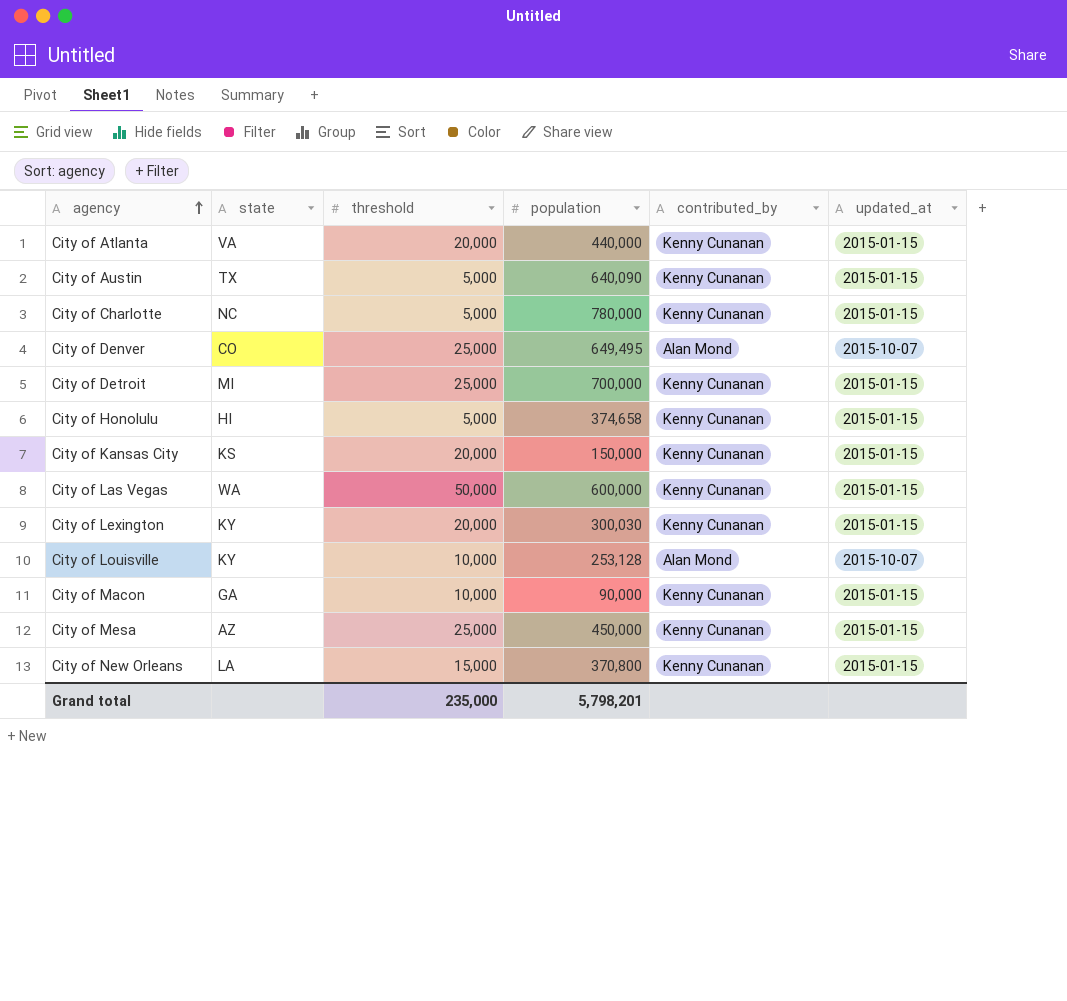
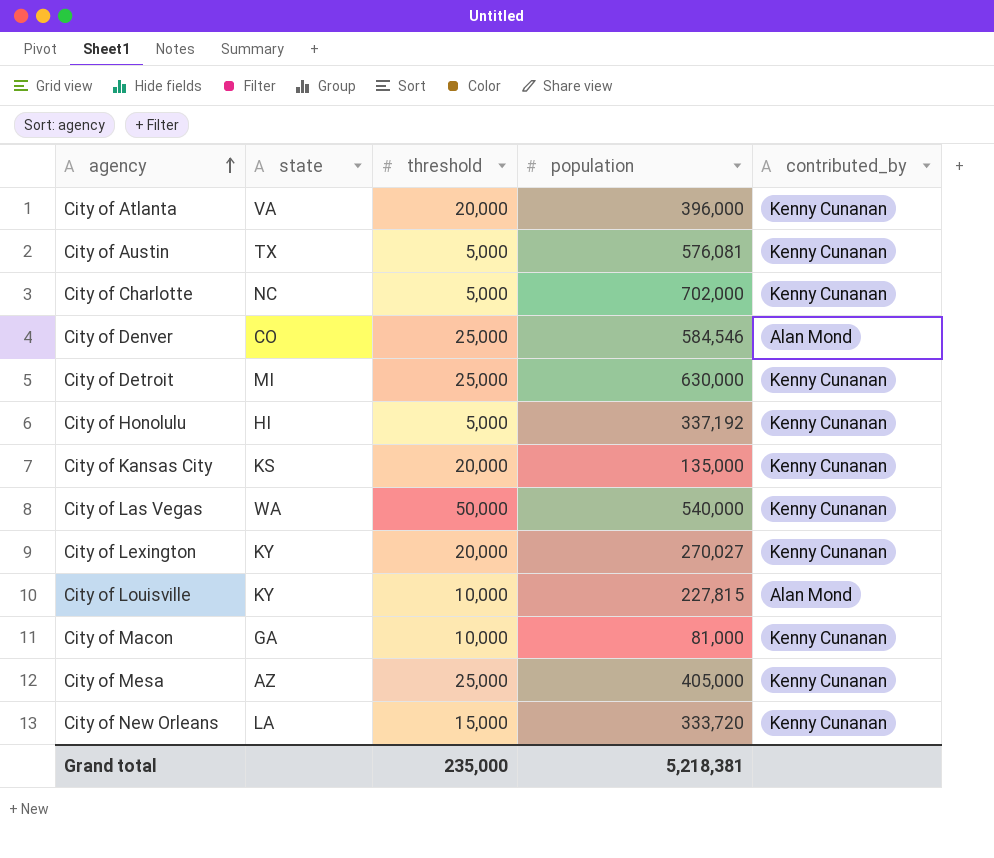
column updated_at | position: 6 -> none
City of Atlanta | population: 440,000 -> 396,000
City of Austin | population: 640,090 -> 576,081
City of Charlotte | population: 780,000 -> 702,000
City of Denver | population: 649,495 -> 584,546
City of Detroit | population: 700,000 -> 630,000
City of Honolulu | population: 374,658 -> 337,192
City of Kansas City | population: 150,000 -> 135,000
City of Las Vegas | population: 600,000 -> 540,000
City of Lexington | population: 300,030 -> 270,027
City of Louisville | population: 253,128 -> 227,815
City of Macon | population: 90,000 -> 81,000
City of Mesa | population: 450,000 -> 405,000
City of New Orleans | population: 370,800 -> 333,720
Grand total | population: 5,798,201 -> 5,218,381

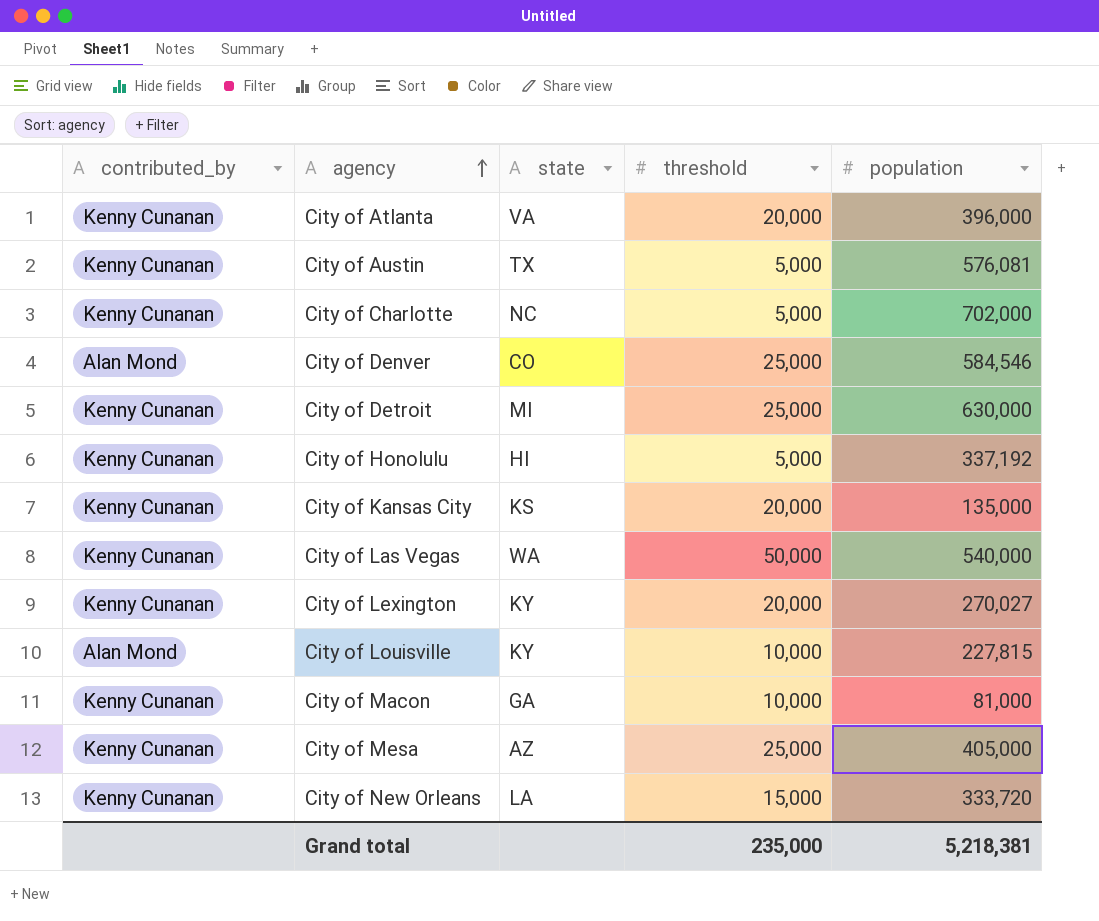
column contributed_by | position: 5 -> 1

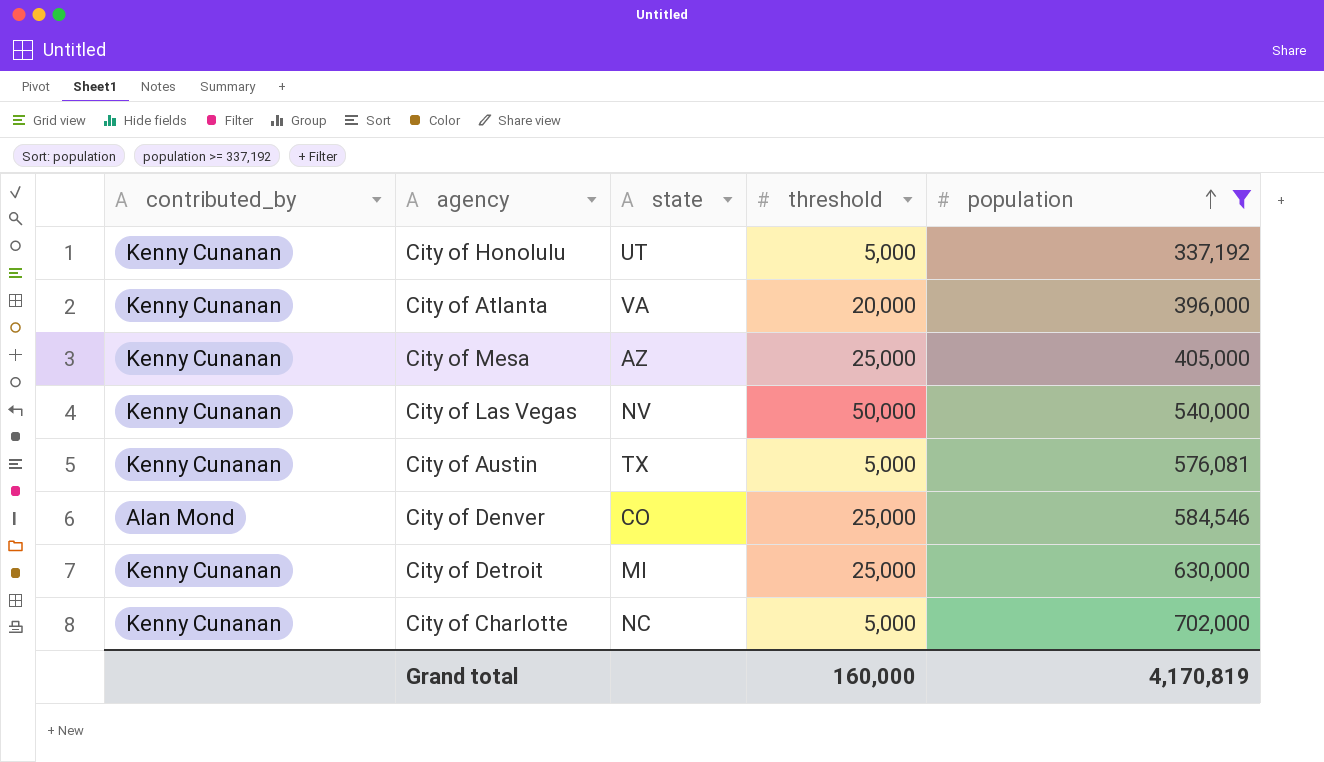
filter: none -> population >= 337,192
row order: agency ascending -> population ascending
City of Honolulu | state: HI -> UT
City of Las Vegas | state: WA -> NV
Grand total | threshold: 235,000 -> 160,000
Grand total | population: 5,218,381 -> 4,170,819

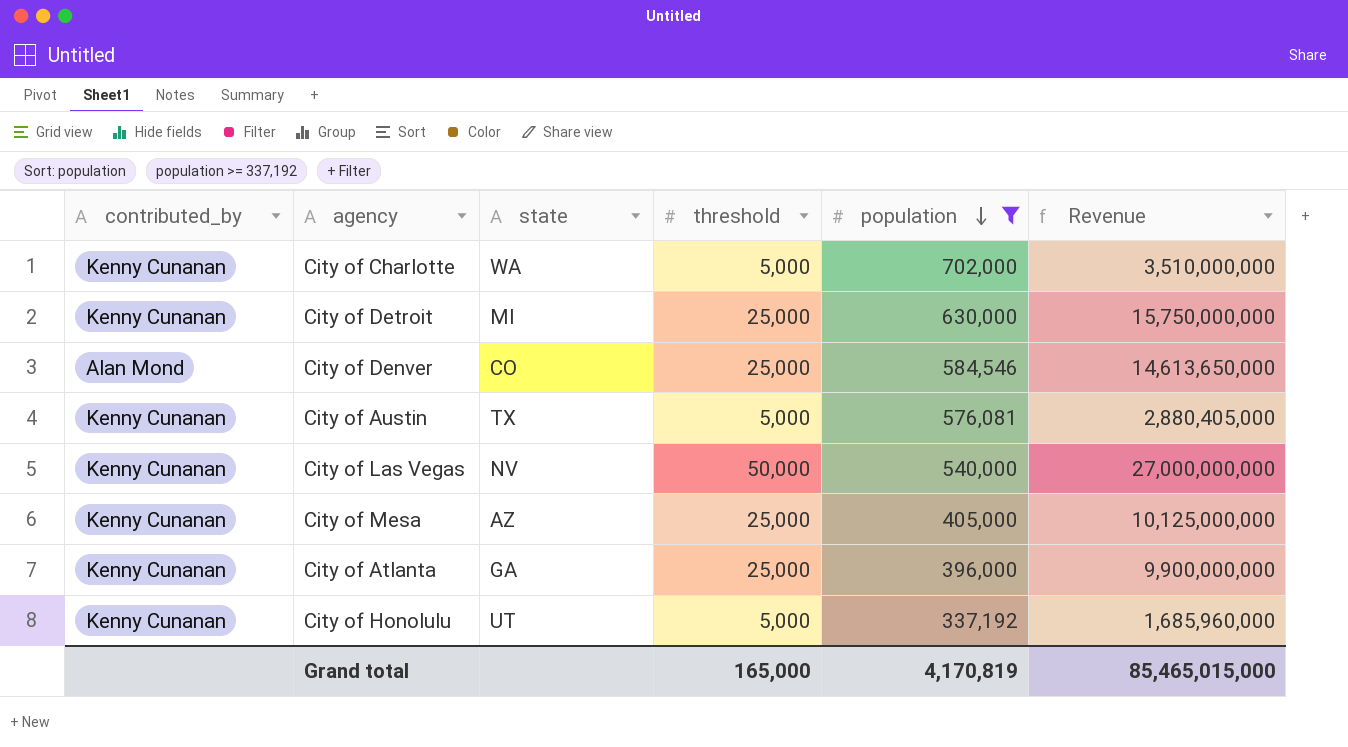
row order: population ascending -> population descending
column Revenue | formula: none -> [threshold] * [population]
City of Charlotte | state: NC -> WA
City of Atlanta | state: VA -> GA
City of Atlanta | threshold: 20,000 -> 25,000
Grand total | threshold: 160,000 -> 165,000

